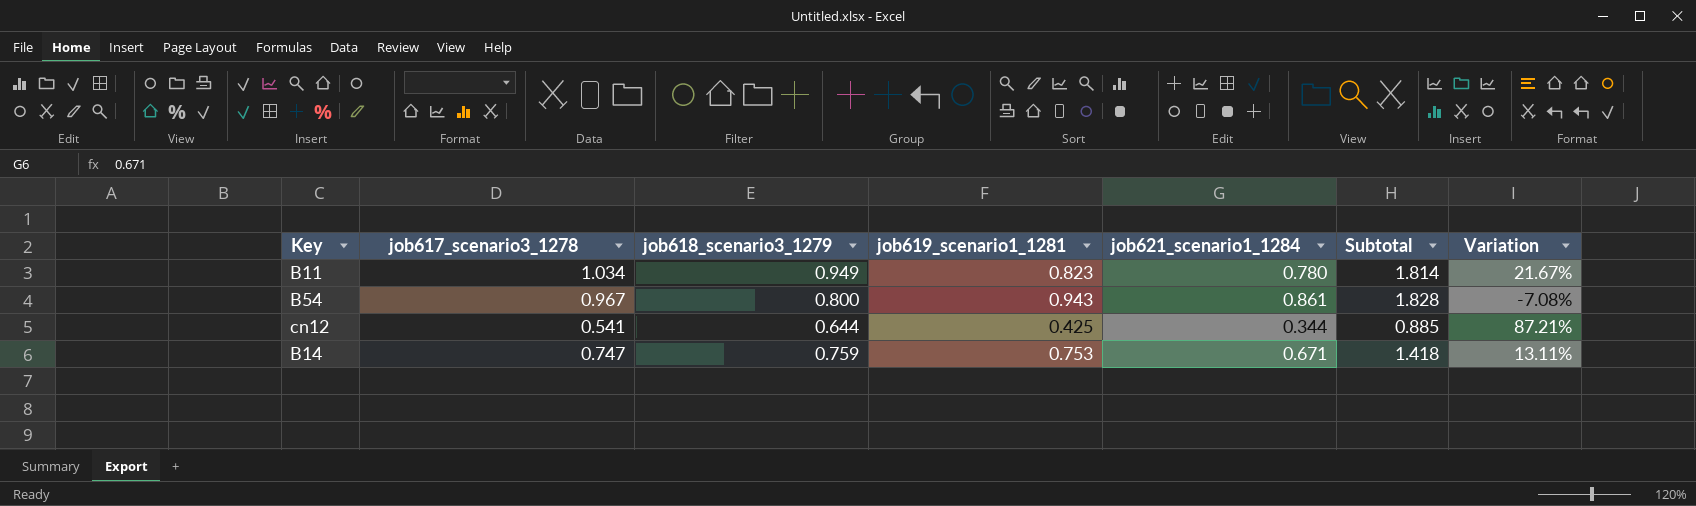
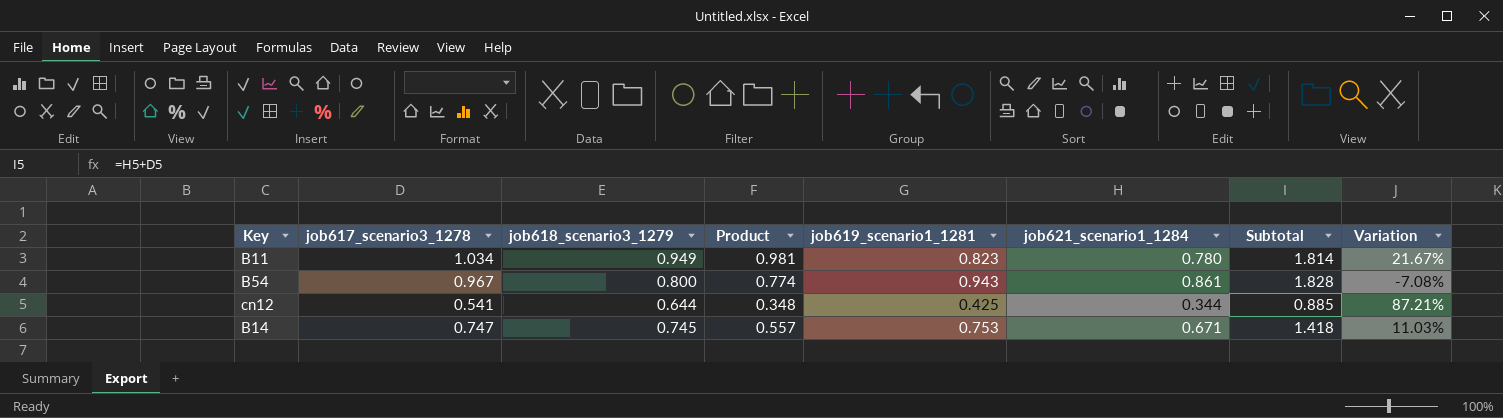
column Product | formula: none -> [job617_scenario3_1278] * [job618_scenario3_1279]
B14 | job618_scenario3_1279: 0.759 -> 0.745
B14 | Variation: 13.11% -> 11.03%

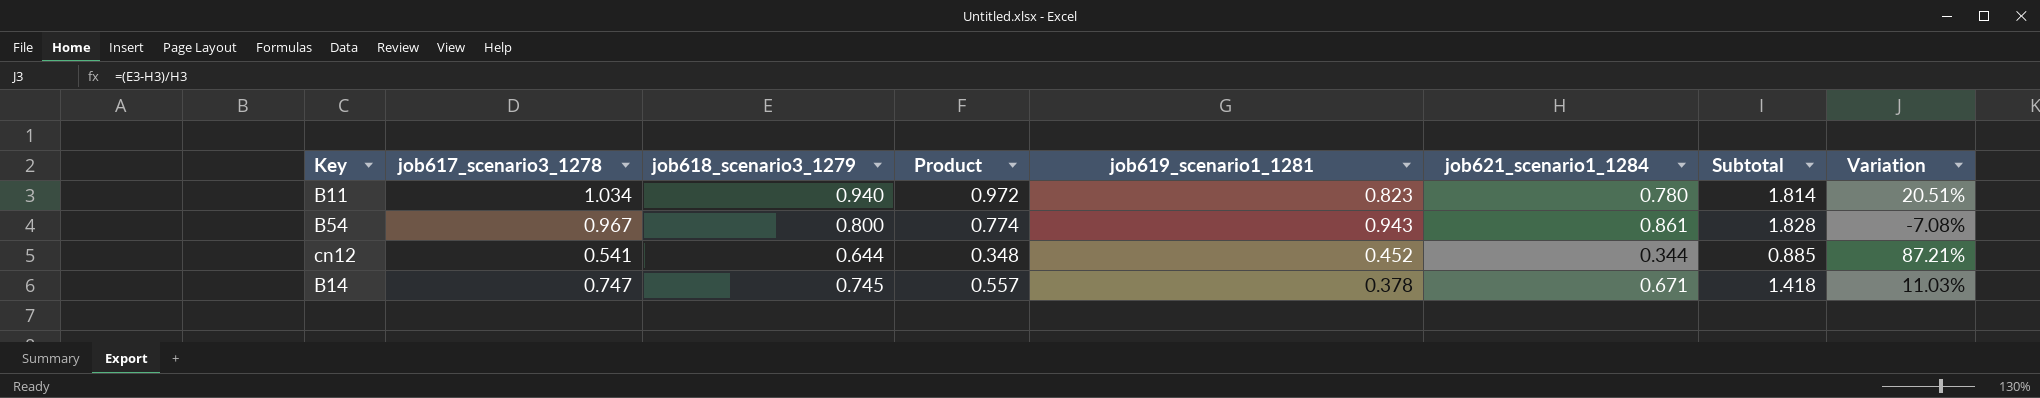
B11 | job618_scenario3_1279: 0.949 -> 0.940
B11 | Product: 0.981 -> 0.972
B11 | Variation: 21.67% -> 20.51%
cn12 | job619_scenario1_1281: 0.425 -> 0.452
B14 | job619_scenario1_1281: 0.753 -> 0.378

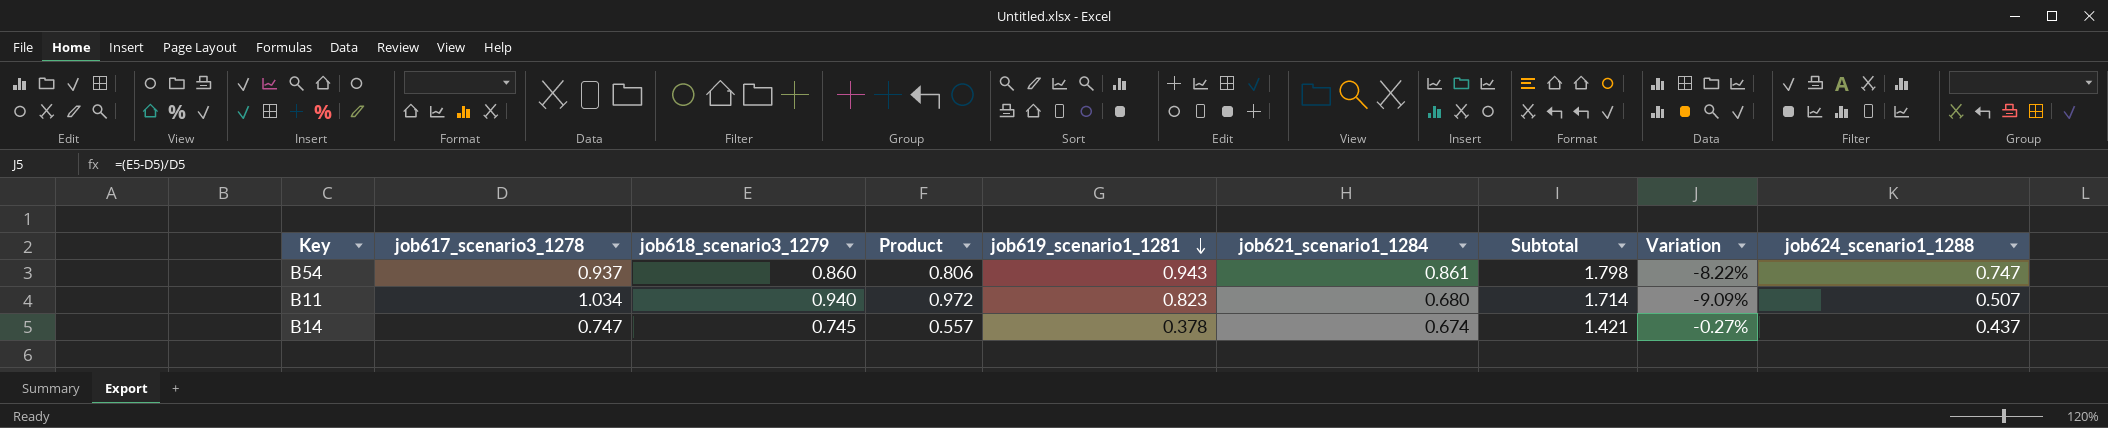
row order: none -> job619_scenario1_1281 descending
column Variation | formula: ([job618_scenario3_1279] - [job621_scenario1_1284]) / [job621_scenario1_1284] -> ([job618_scenario3_1279] - [job617_scenario3_1278]) / [job617_scenario3_1278]
column job624_scenario1_1288 | position: none -> 9
row cn12: 0.541 | 0.644 | 0.348 | 0.452 | 0.344 | 0.885 | 87.21% -> none
B54 | job617_scenario3_1278: 0.967 -> 0.937
B54 | job618_scenario3_1279: 0.800 -> 0.860
B54 | Product: 0.774 -> 0.806
B54 | Subtotal: 1.828 -> 1.798
B11 | job621_scenario1_1284: 0.780 -> 0.680
B11 | Subtotal: 1.814 -> 1.714
B14 | job621_scenario1_1284: 0.671 -> 0.674
B14 | Subtotal: 1.418 -> 1.421

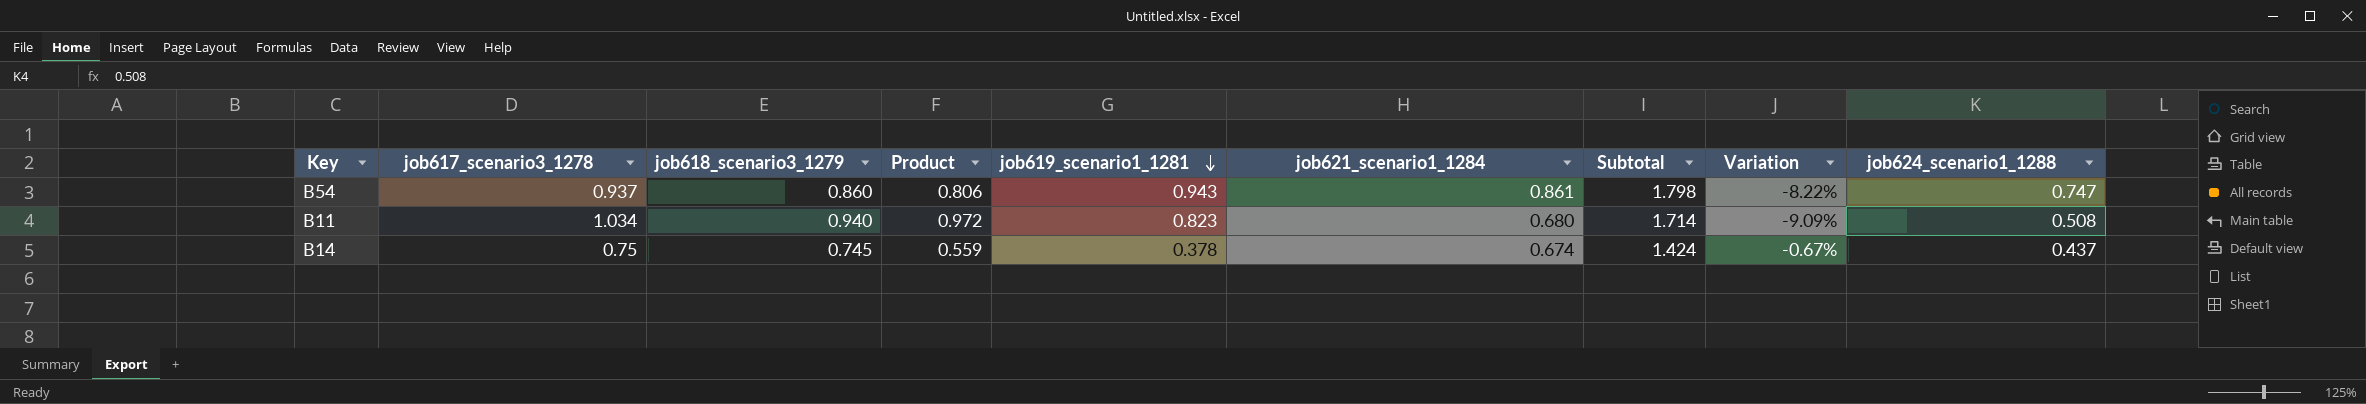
B11 | job624_scenario1_1288: 0.507 -> 0.508
B14 | job617_scenario3_1278: 0.747 -> 0.75
B14 | Product: 0.557 -> 0.559
B14 | Subtotal: 1.421 -> 1.424
B14 | Variation: -0.27% -> -0.67%

